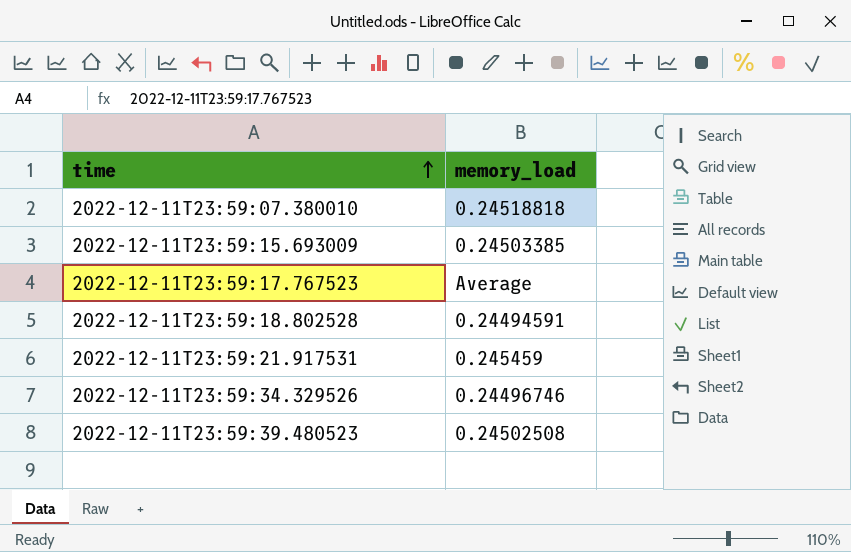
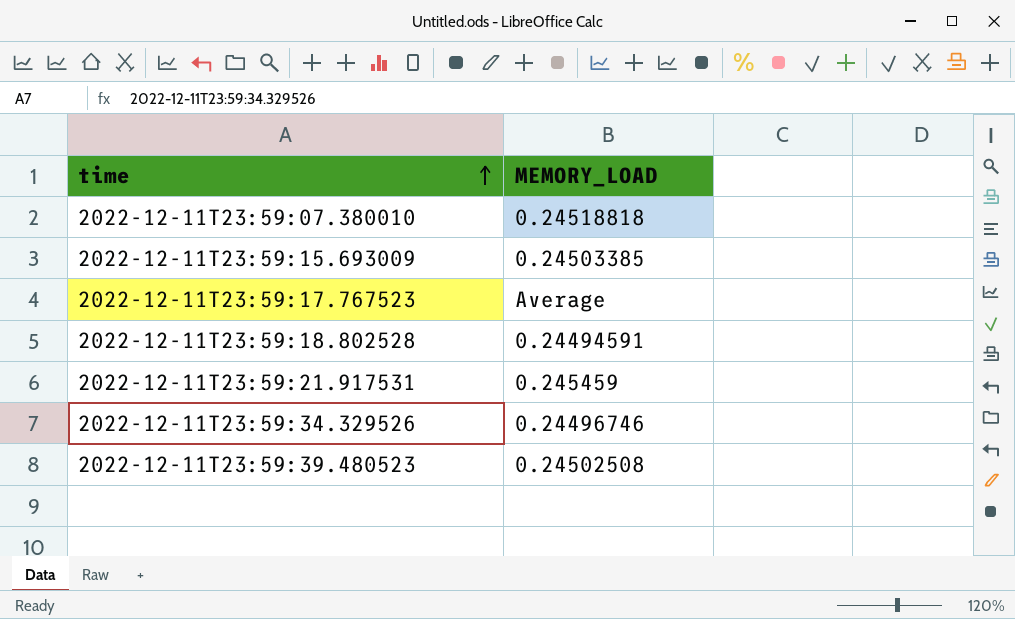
column name: memory_load -> MEMORY_LOAD

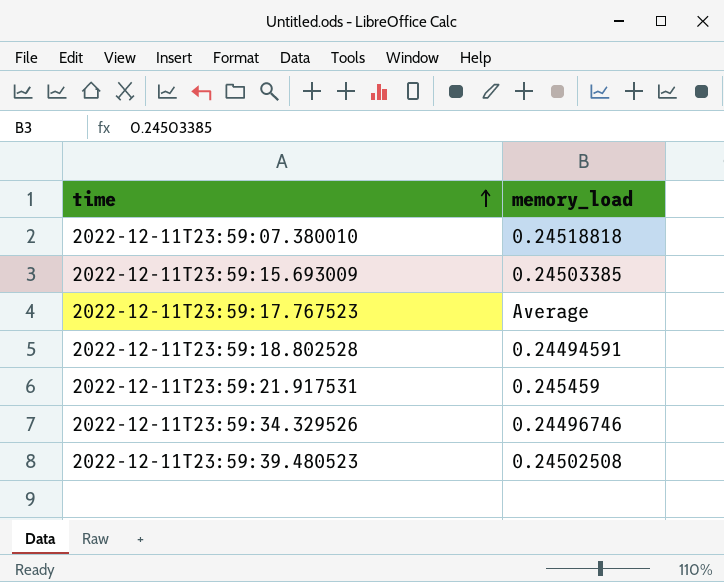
column name: MEMORY_LOAD -> memory_load

